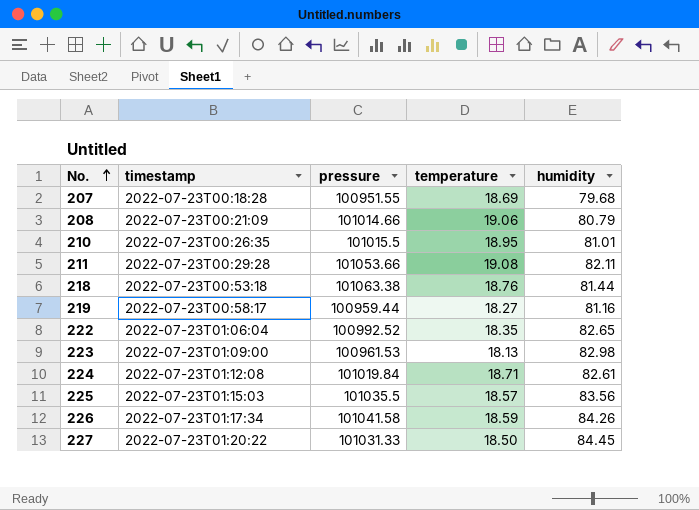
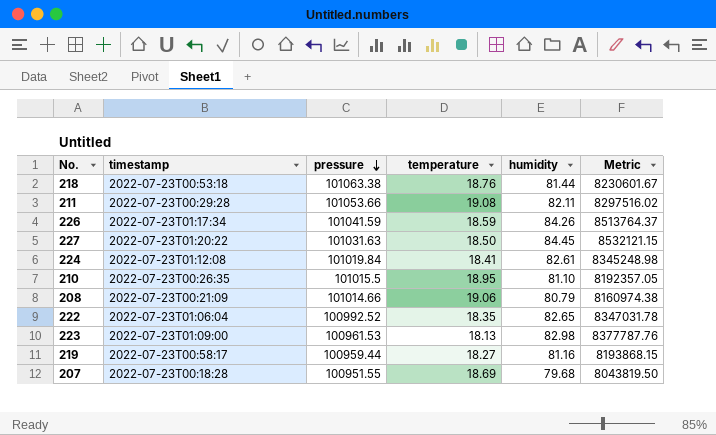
row order: No. ascending -> pressure descending
column Metric | formula: none -> [pressure] * [humidity]
row 225: 2022-07-23T01:15:03 | 101035.5 | 18.57 | 83.56 -> none
226 | pressure: 101041.58 -> 101041.59
227 | pressure: 101031.33 -> 101031.63
224 | temperature: 18.71 -> 18.41
210 | humidity: 81.01 -> 81.10

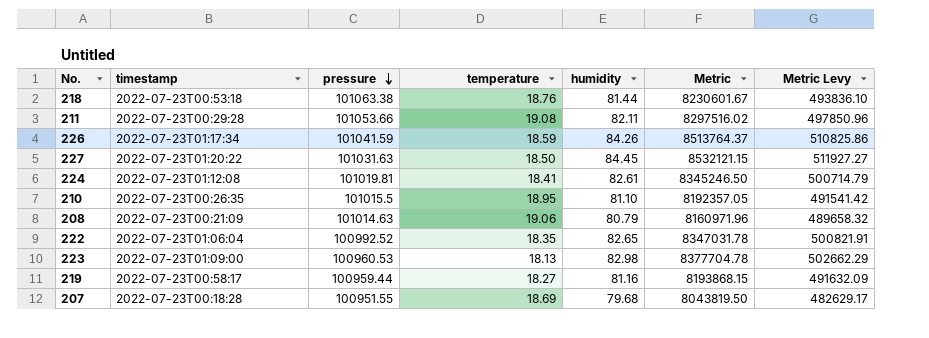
column Metric Levy | formula: none -> [Metric] * 0.06
224 | pressure: 101019.84 -> 101019.81
224 | Metric: 8345248.98 -> 8345246.50
208 | pressure: 101014.66 -> 101014.63
208 | Metric: 8160974.38 -> 8160971.96
223 | pressure: 100961.53 -> 100960.53
223 | Metric: 8377787.76 -> 8377704.78

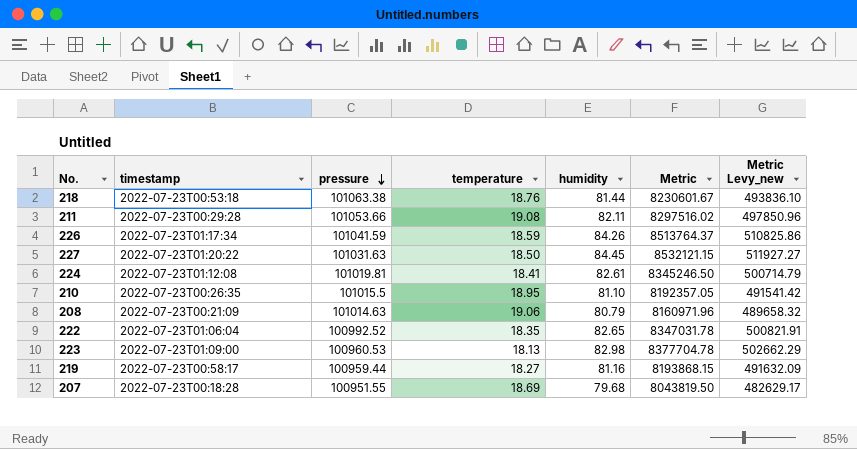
column name: Metric Levy -> Metric Levy_new

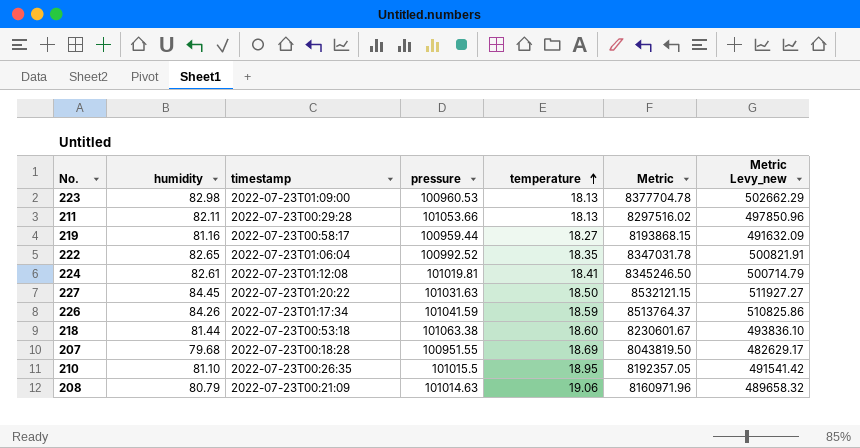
row order: pressure descending -> temperature ascending
column humidity | position: 5 -> 2
211 | temperature: 19.08 -> 18.13
218 | temperature: 18.76 -> 18.60

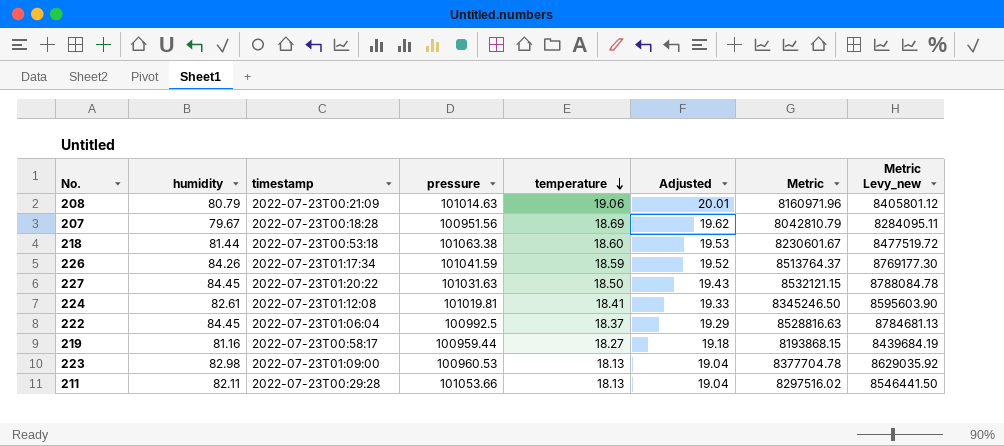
row order: temperature ascending -> temperature descending
column Adjusted | formula: none -> [temperature] * 1.05
column Metric Levy_new | formula: [Metric] * 0.06 -> [Metric] * 1.03
row 210: 81.10 | 2022-07-23T00:26:35 | 101015.5 | 18.95 | 8192357.05 | 491541.42 -> none
207 | humidity: 79.68 -> 79.67
207 | pressure: 100951.55 -> 100951.56
207 | Metric: 8043819.50 -> 8042810.79
222 | humidity: 82.65 -> 84.45
222 | pressure: 100992.52 -> 100992.5
222 | temperature: 18.35 -> 18.37
222 | Metric: 8347031.78 -> 8528816.63

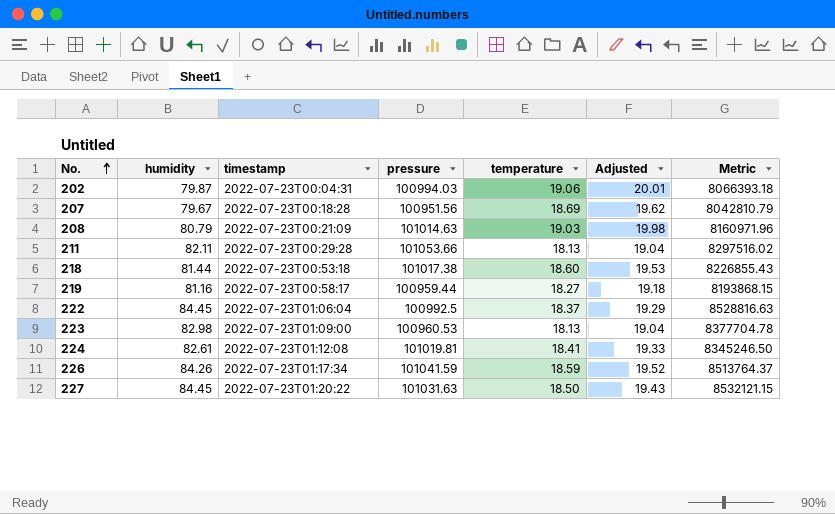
row order: temperature descending -> No. ascending
column Metric Levy_new | formula: [Metric] * 1.03 -> none
row 202: none -> 79.87 | 2022-07-23T00:04:31 | 100994.03 | 19.06 | 20.01 | 8066393.18
208 | temperature: 19.06 -> 19.03
208 | Adjusted: 20.01 -> 19.98
218 | pressure: 101063.38 -> 101017.38
218 | Metric: 8230601.67 -> 8226855.43

